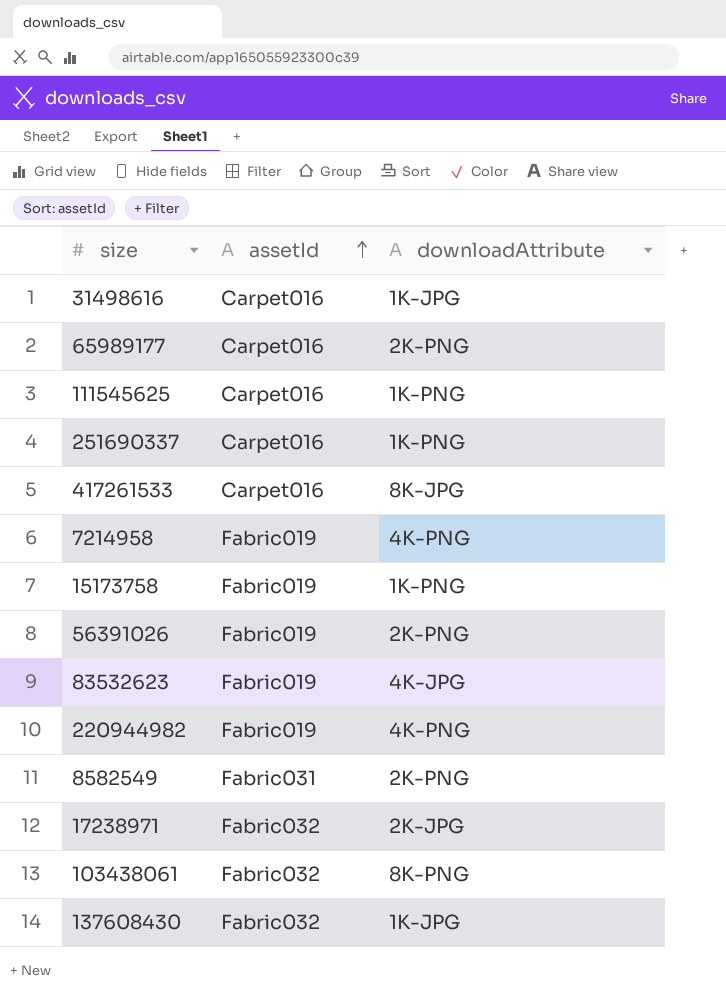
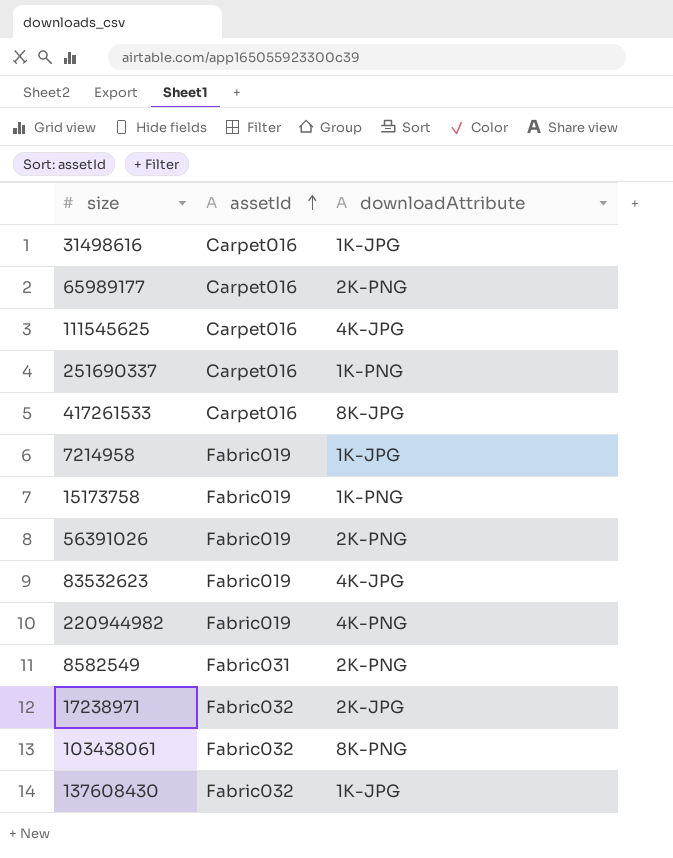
111545625 | downloadAttribute: 1K-PNG -> 4K-JPG
7214958 | downloadAttribute: 4K-PNG -> 1K-JPG

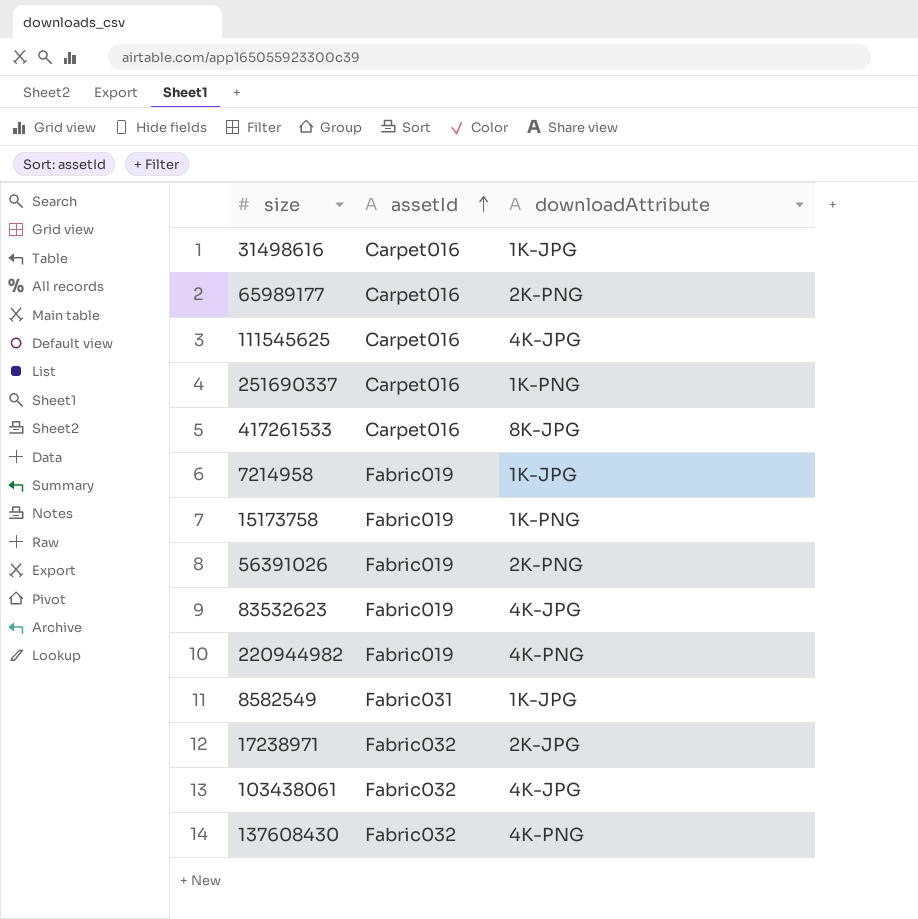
8582549 | downloadAttribute: 2K-PNG -> 1K-JPG
103438061 | downloadAttribute: 8K-PNG -> 4K-JPG
137608430 | downloadAttribute: 1K-JPG -> 4K-PNG

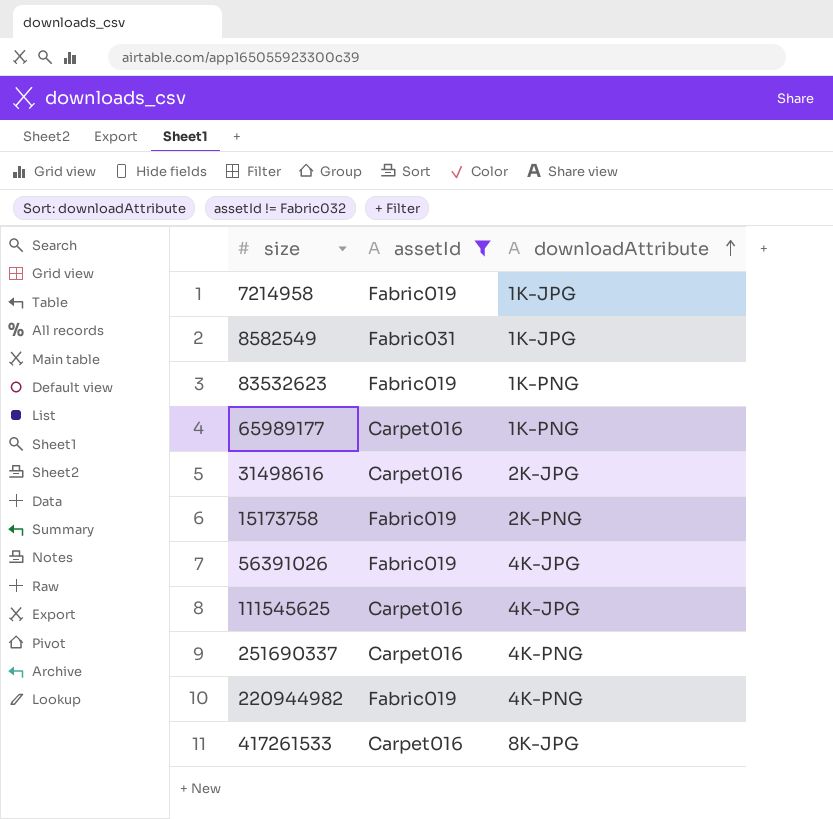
filter: none -> assetId != Fabric032
row order: assetId ascending -> downloadAttribute ascending
83532623 | downloadAttribute: 4K-JPG -> 1K-PNG
65989177 | downloadAttribute: 2K-PNG -> 1K-PNG
31498616 | downloadAttribute: 1K-JPG -> 2K-JPG
15173758 | downloadAttribute: 1K-PNG -> 2K-PNG
56391026 | downloadAttribute: 2K-PNG -> 4K-JPG
251690337 | downloadAttribute: 1K-PNG -> 4K-PNG

